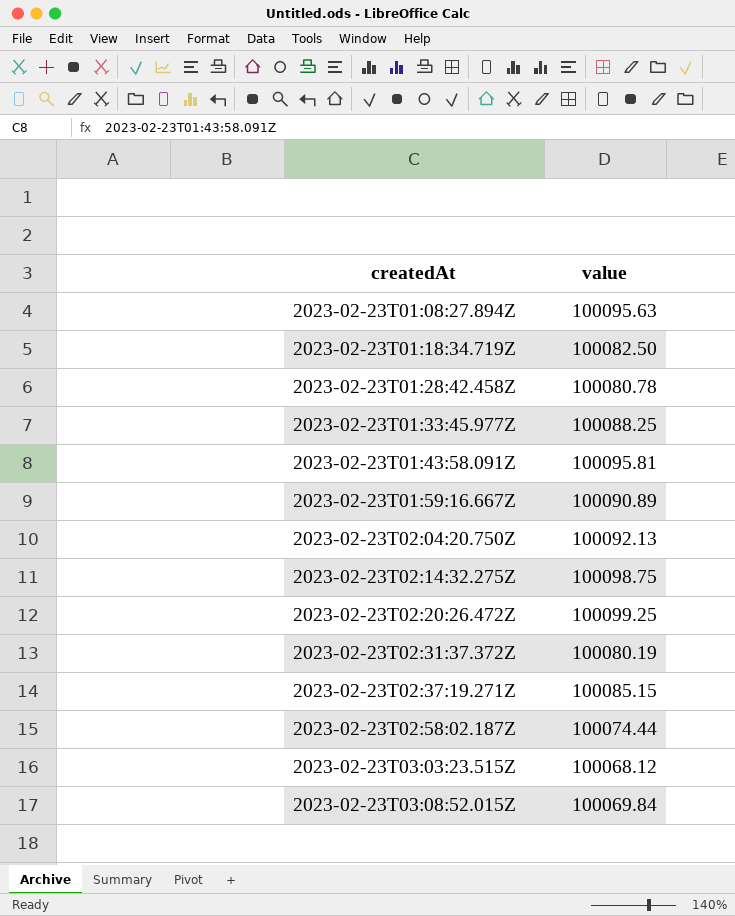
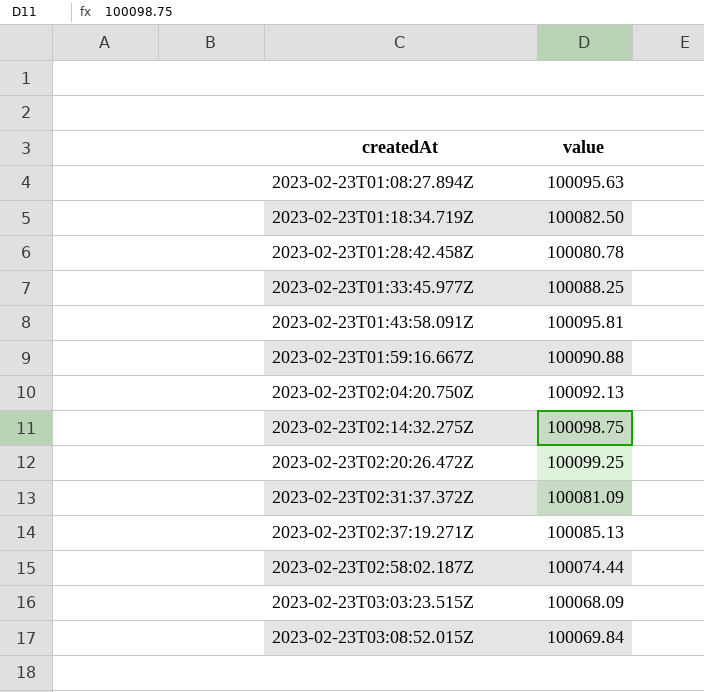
2023-02-23T01:59:16.667Z | value: 100090.89 -> 100090.88
2023-02-23T02:31:37.372Z | value: 100080.19 -> 100081.09
2023-02-23T02:37:19.271Z | value: 100085.15 -> 100085.13
2023-02-23T03:03:23.515Z | value: 100068.12 -> 100068.09

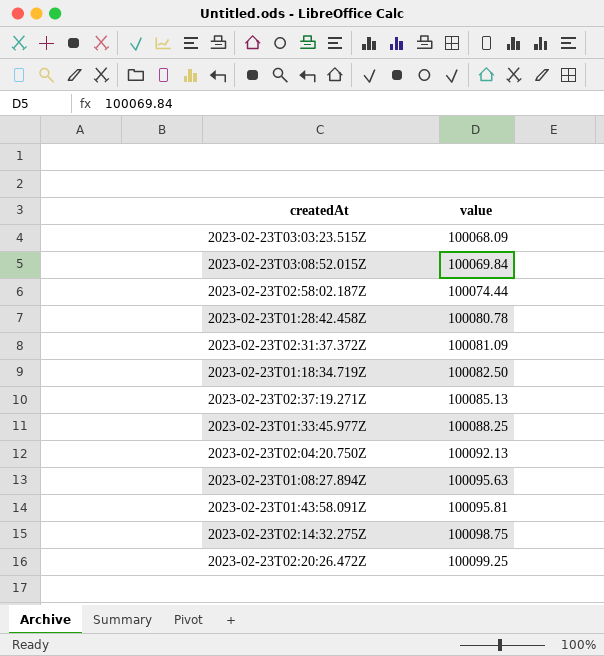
row order: createdAt ascending -> value ascending
row 2023-02-23T01:59:16.667Z: 100090.88 -> none

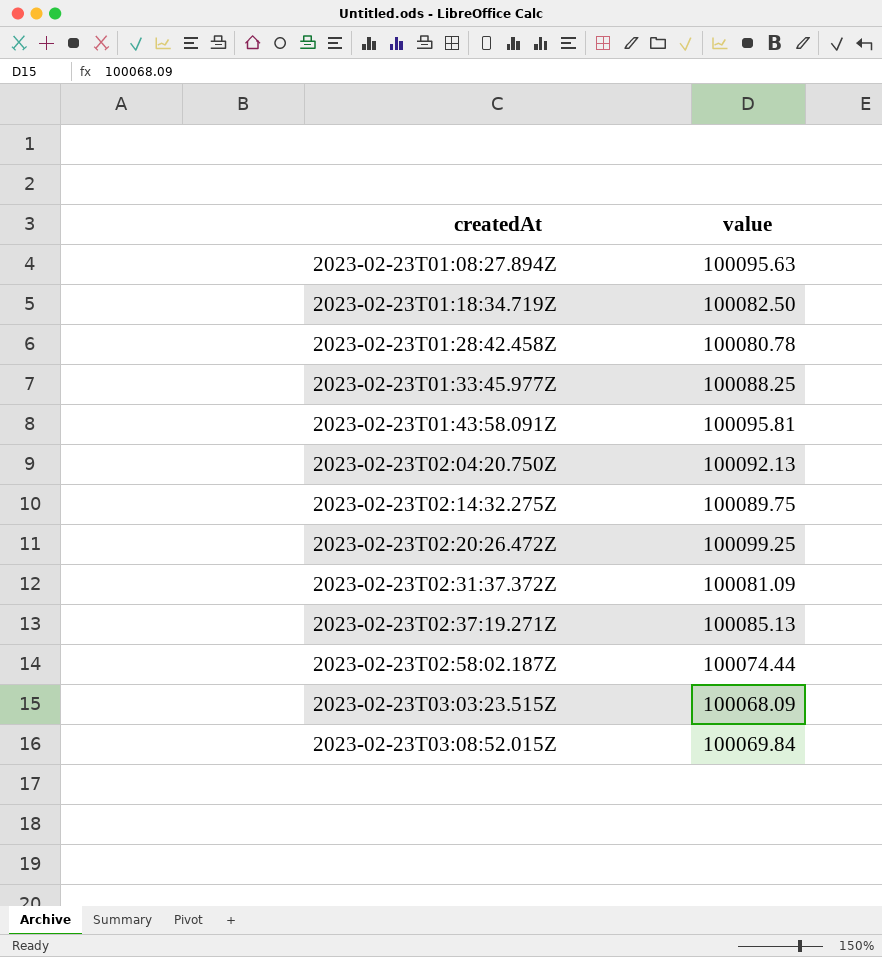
row order: value ascending -> createdAt ascending
2023-02-23T02:14:32.275Z | value: 100098.75 -> 100089.75

